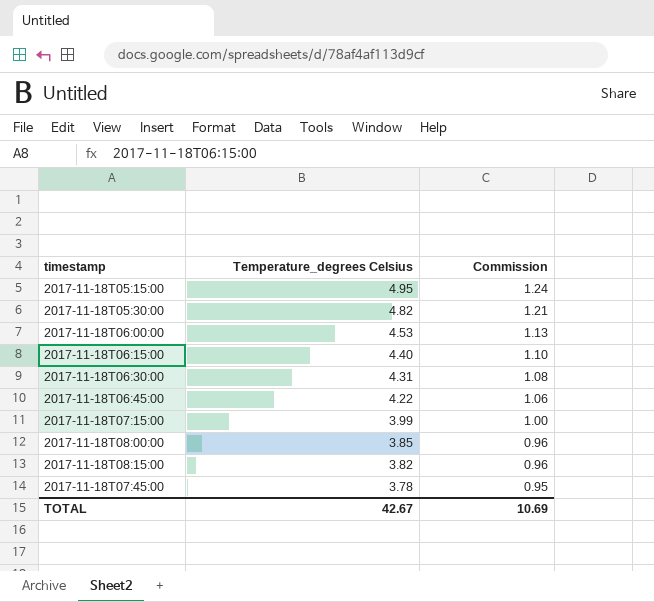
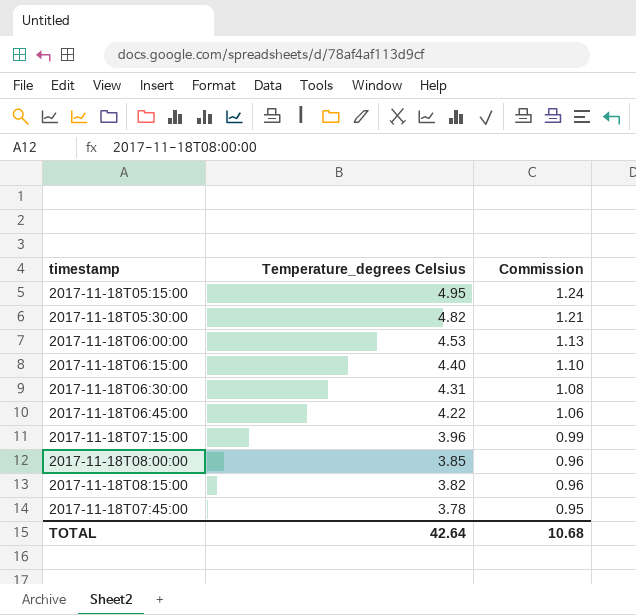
2017-11-18T07:15:00 | Temperature_degrees Celsius: 3.99 -> 3.96
2017-11-18T07:15:00 | Commission: 1.00 -> 0.99
TOTAL | Temperature_degrees Celsius: 42.67 -> 42.64
TOTAL | Commission: 10.69 -> 10.68

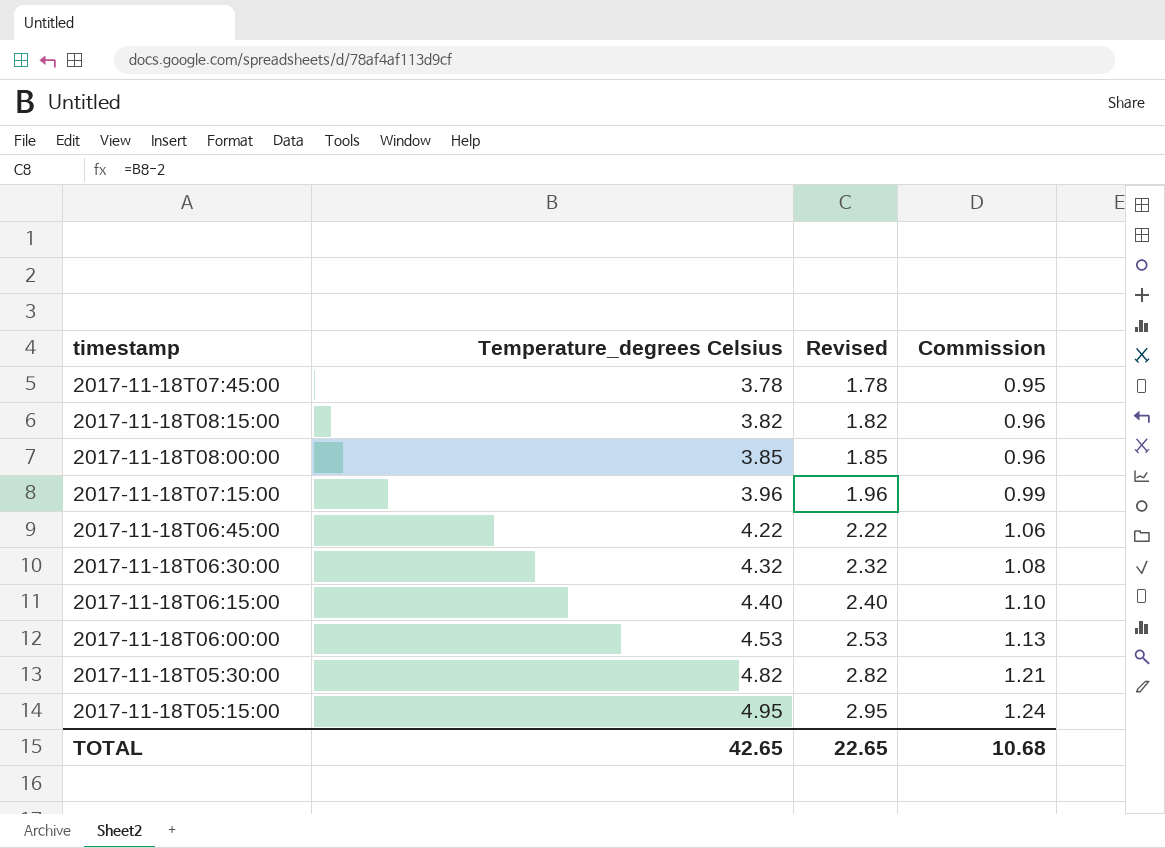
row order: Temperature_degrees Celsius descending -> Temperature_degrees Celsius ascending
column Revised | formula: none -> [Temperature_degrees Celsius] - 2
2017-11-18T06:30:00 | Temperature_degrees Celsius: 4.31 -> 4.32
TOTAL | Temperature_degrees Celsius: 42.64 -> 42.65

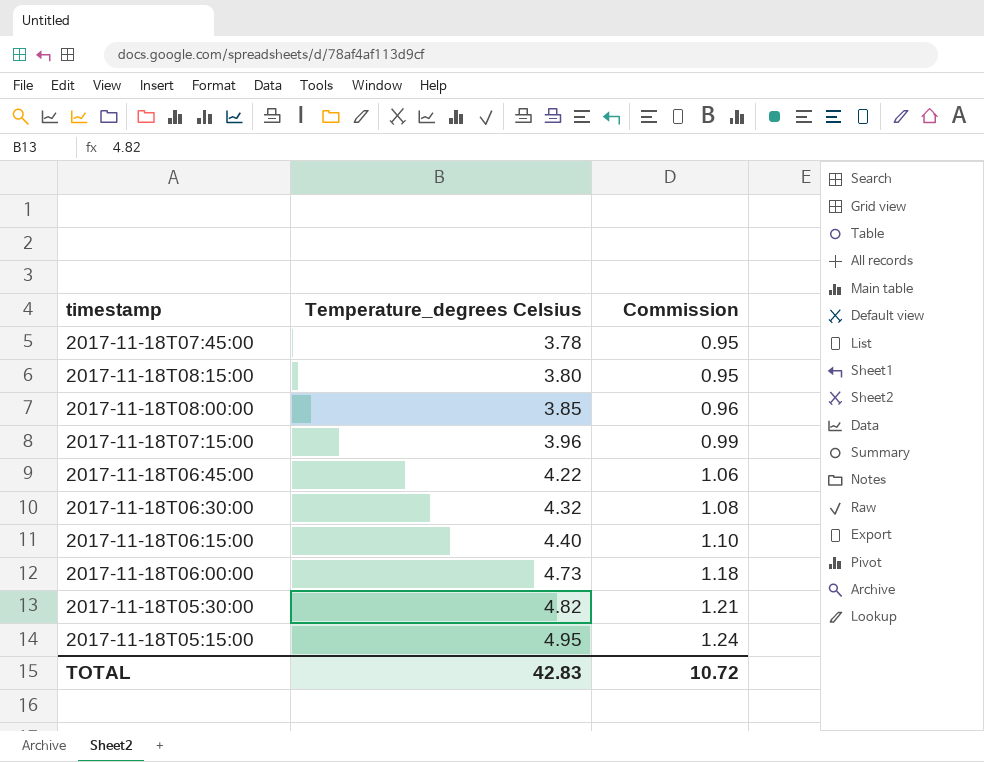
column Revised | formula: [Temperature_degrees Celsius] - 2 -> none
2017-11-18T08:15:00 | Temperature_degrees Celsius: 3.82 -> 3.80
2017-11-18T08:15:00 | Commission: 0.96 -> 0.95
2017-11-18T06:00:00 | Temperature_degrees Celsius: 4.53 -> 4.73
2017-11-18T06:00:00 | Commission: 1.13 -> 1.18
TOTAL | Temperature_degrees Celsius: 42.65 -> 42.83
TOTAL | Commission: 10.68 -> 10.72

